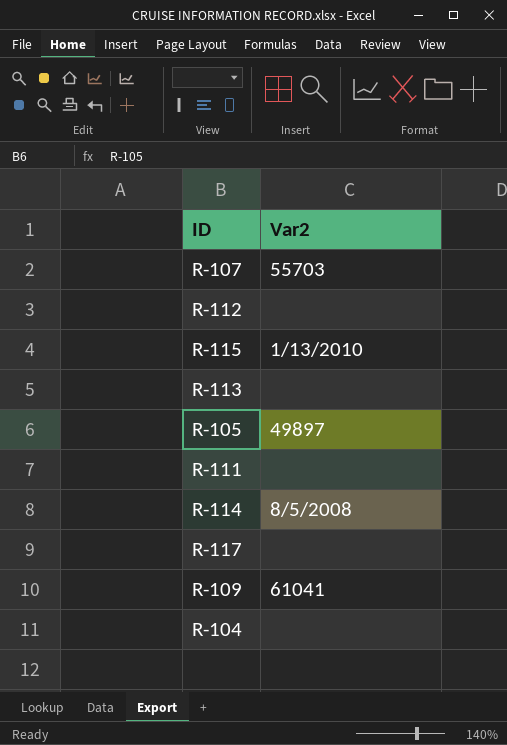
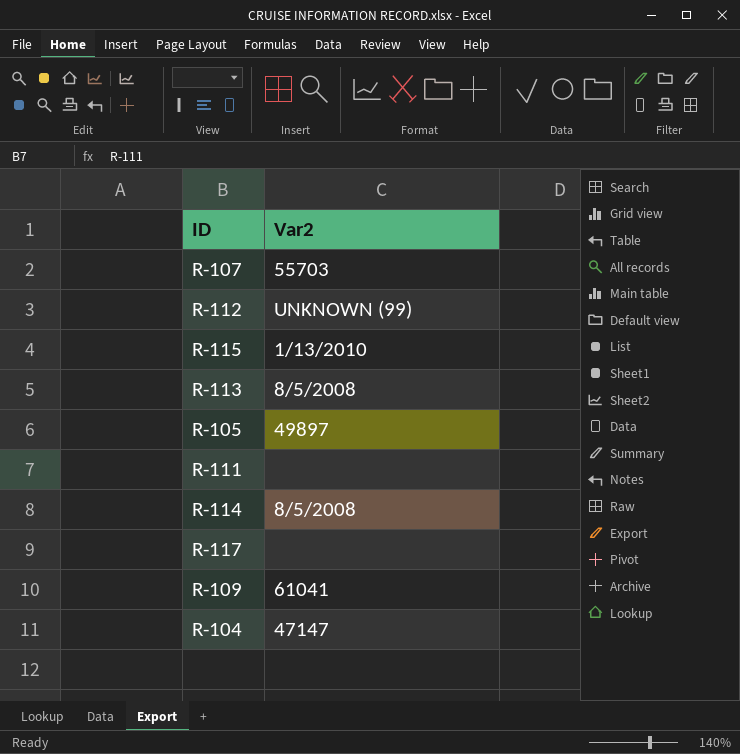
R-112 | Var2: none -> UNKNOWN (99)
R-113 | Var2: none -> 8/5/2008
R-104 | Var2: none -> 47147

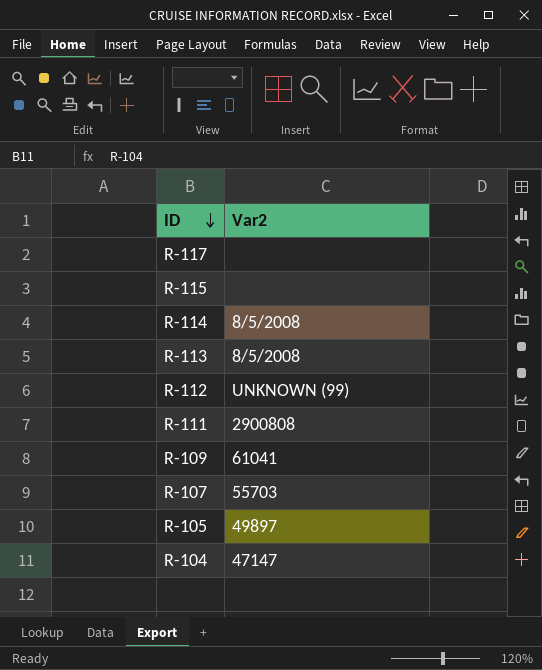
row order: none -> ID descending
R-115 | Var2: 1/13/2010 -> none
R-111 | Var2: none -> 2900808

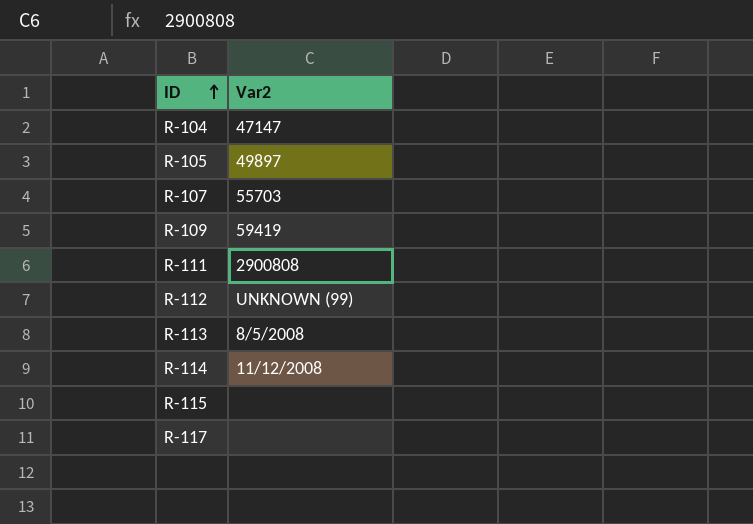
row order: ID descending -> ID ascending
R-109 | Var2: 61041 -> 59419
R-114 | Var2: 8/5/2008 -> 11/12/2008

